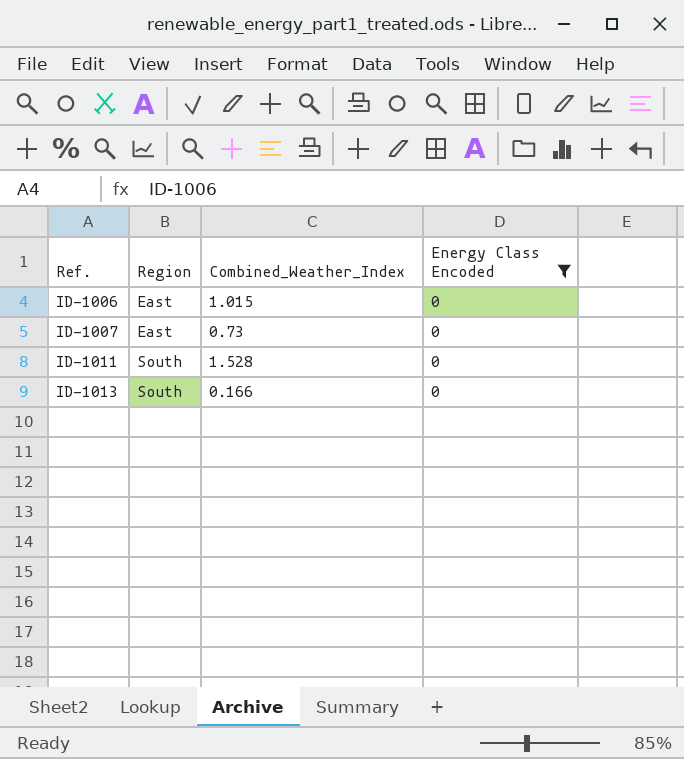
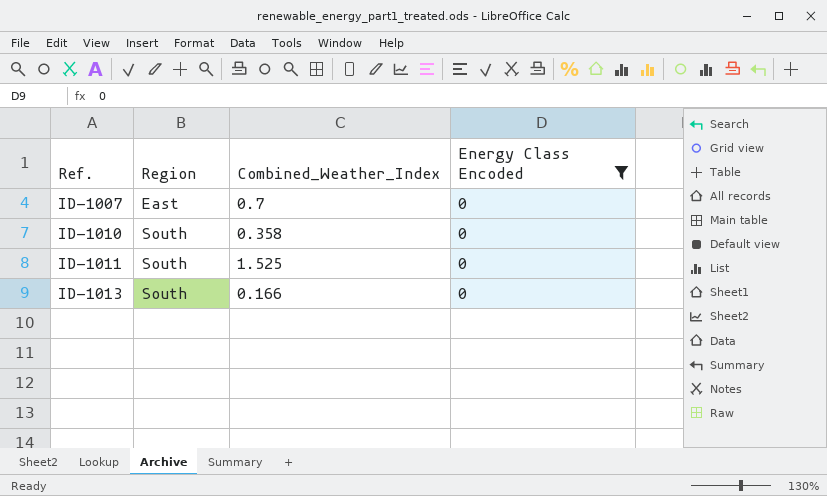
row ID-1006: East | 1.015 | 0 -> none
ID-1007 | Combined_Weather_Index: 0.73 -> 0.7
row ID-1010: none -> South | 0.358 | 0
ID-1011 | Combined_Weather_Index: 1.528 -> 1.525

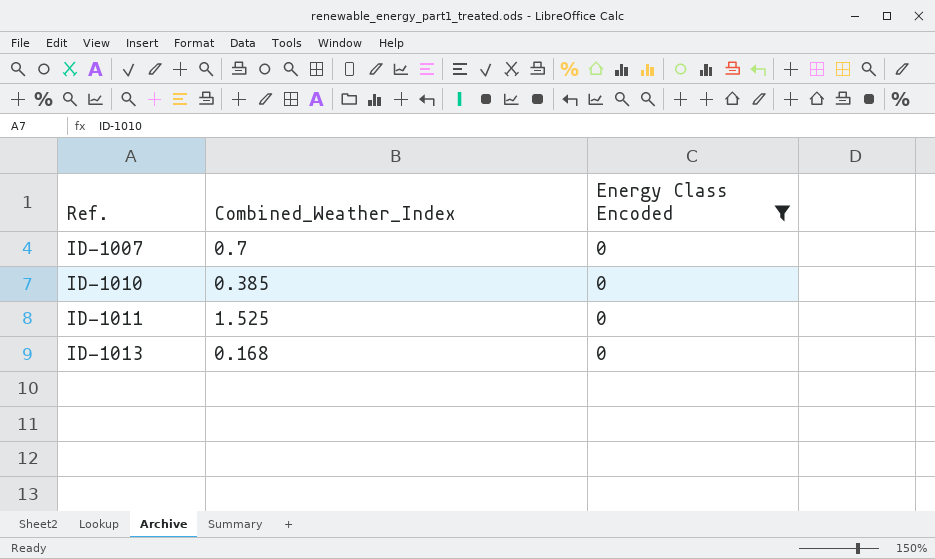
column Region | position: 2 -> none
ID-1010 | Combined_Weather_Index: 0.358 -> 0.385
ID-1013 | Combined_Weather_Index: 0.166 -> 0.168

